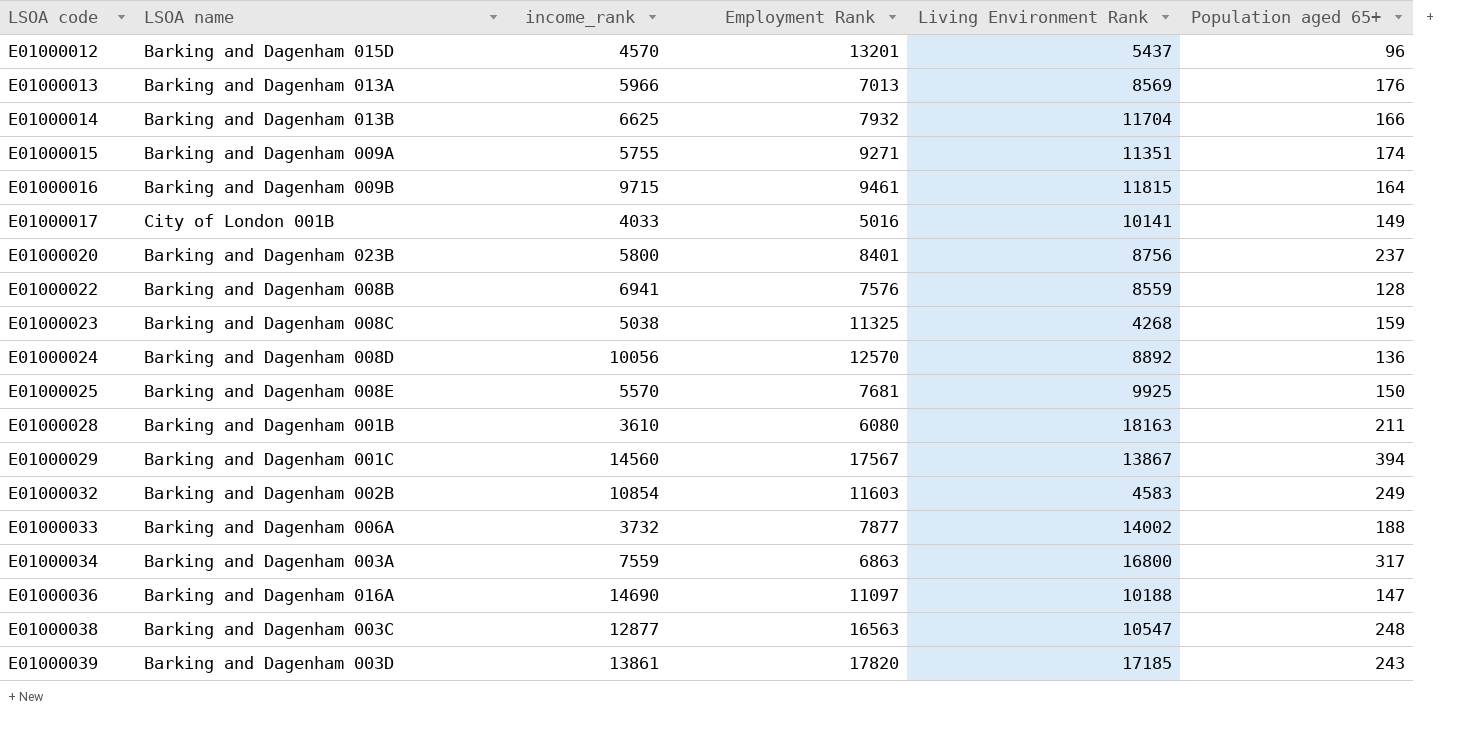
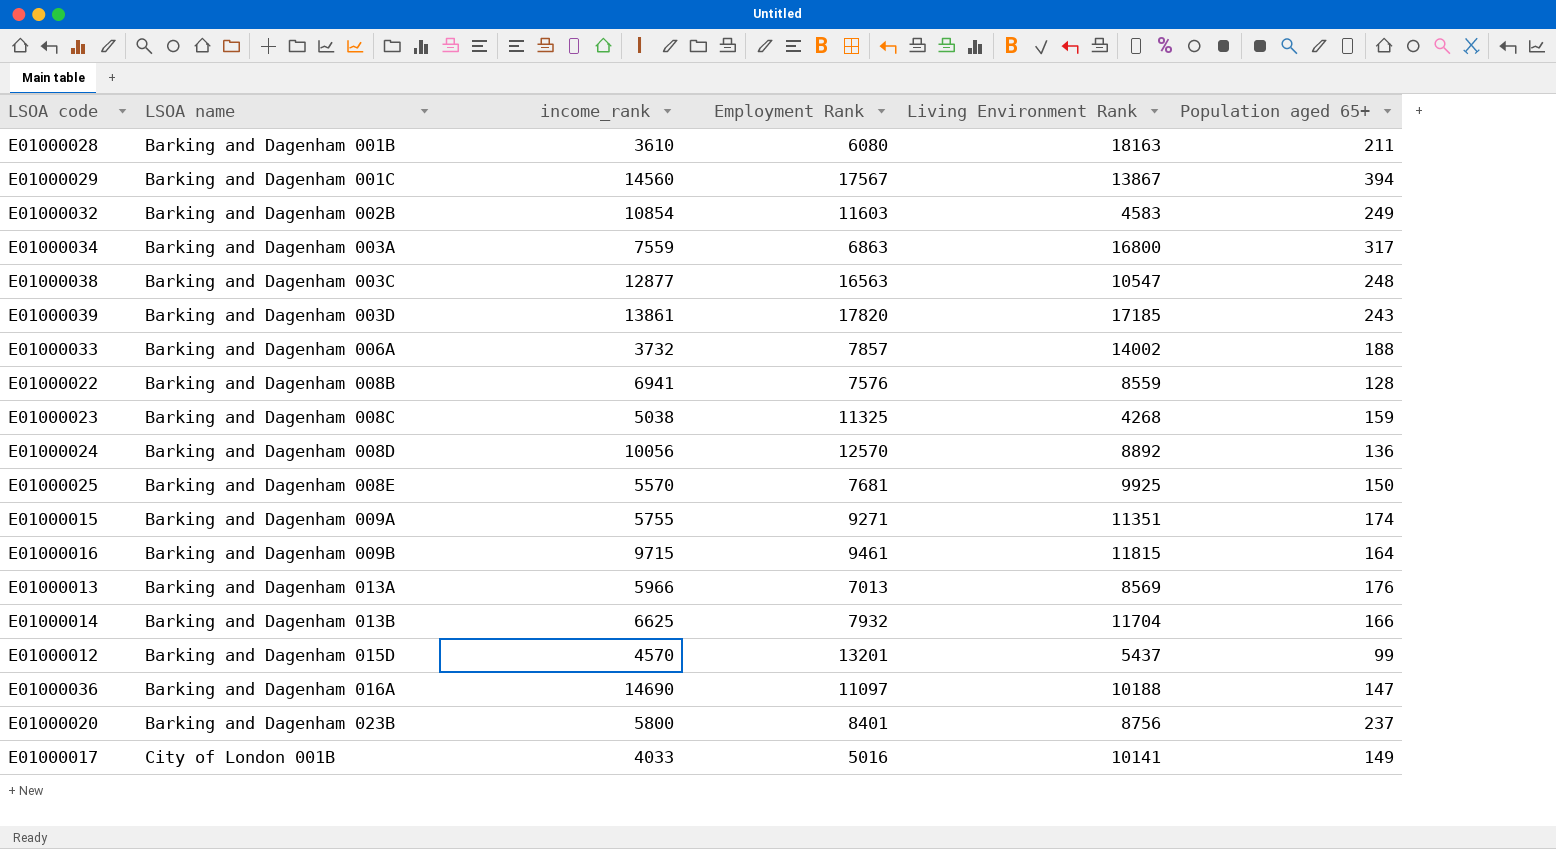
row order: LSOA code ascending -> LSOA name ascending
E01000033 | Employment Rank: 7877 -> 7857
E01000012 | Population aged 65+: 96 -> 99

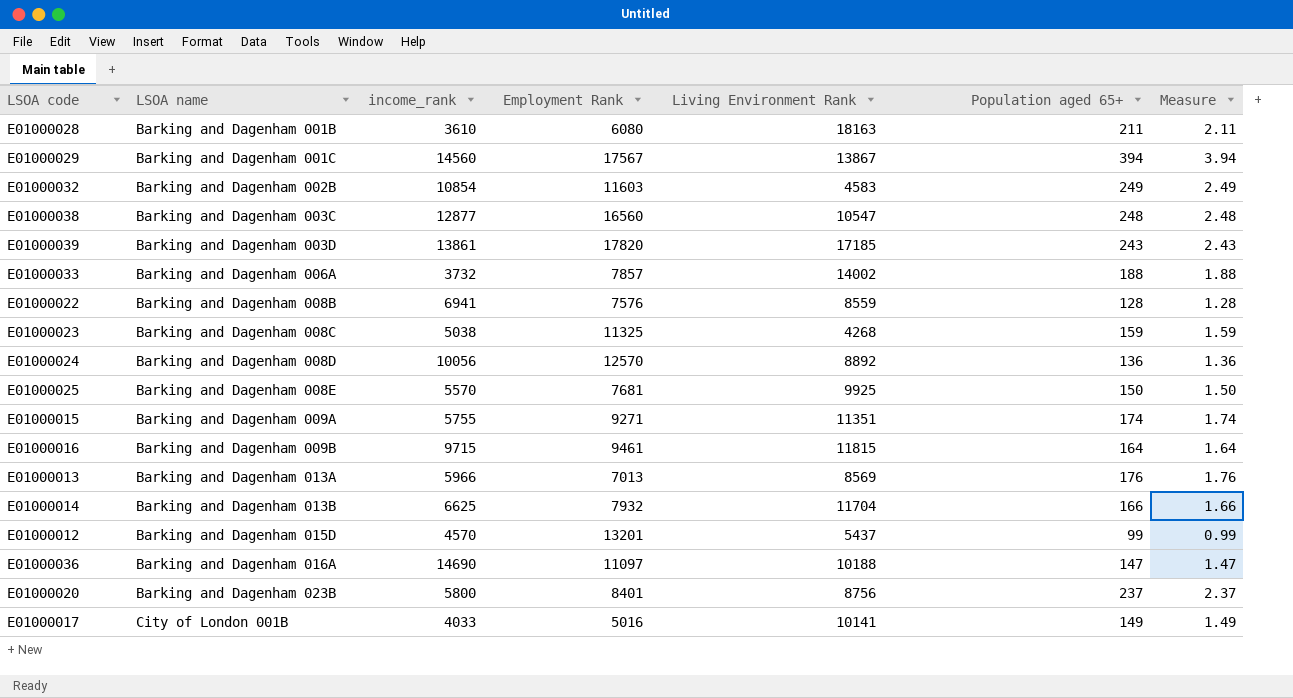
column Measure | formula: none -> [Population aged 65+] * 0.01
row E01000034: Barking and Dagenham 003A | 7559 | 6863 | 16800 | 317 -> none
E01000038 | Employment Rank: 16563 -> 16560

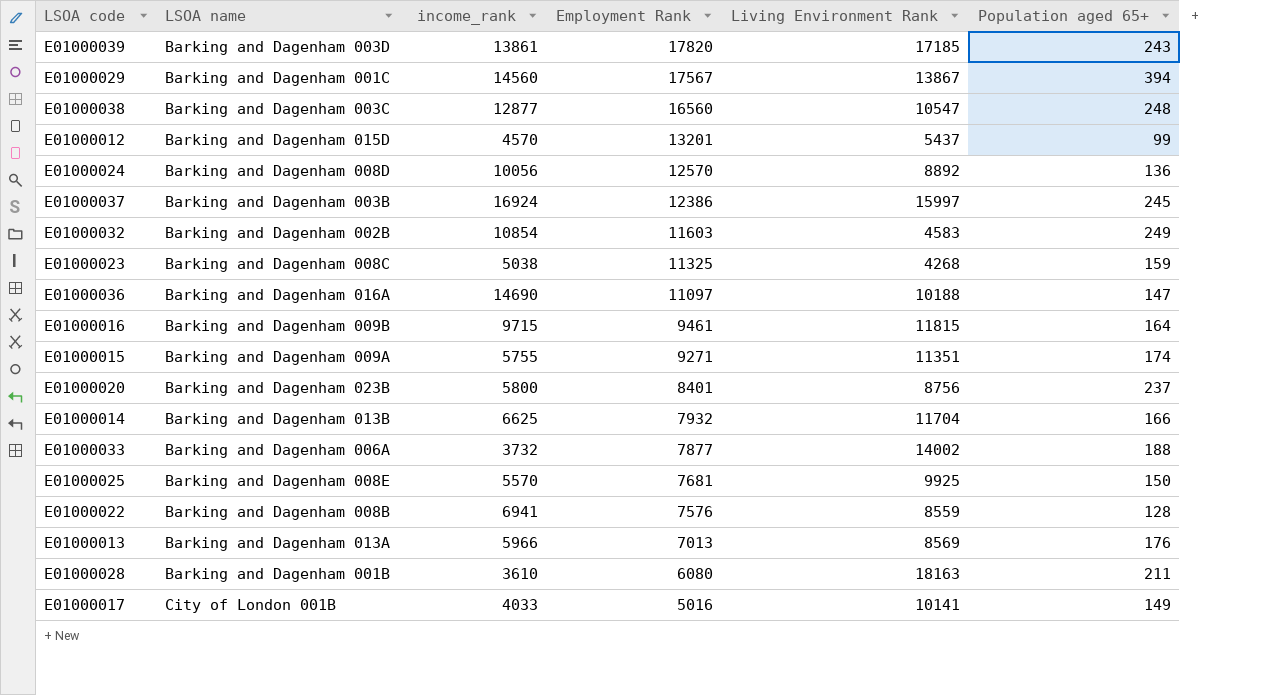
row order: LSOA name ascending -> Employment Rank descending
column Measure | formula: [Population aged 65+] * 0.01 -> none
row E01000037: none -> Barking and Dagenham 003B | 16924 | 12386 | 15997 | 245
E01000033 | Employment Rank: 7857 -> 7877

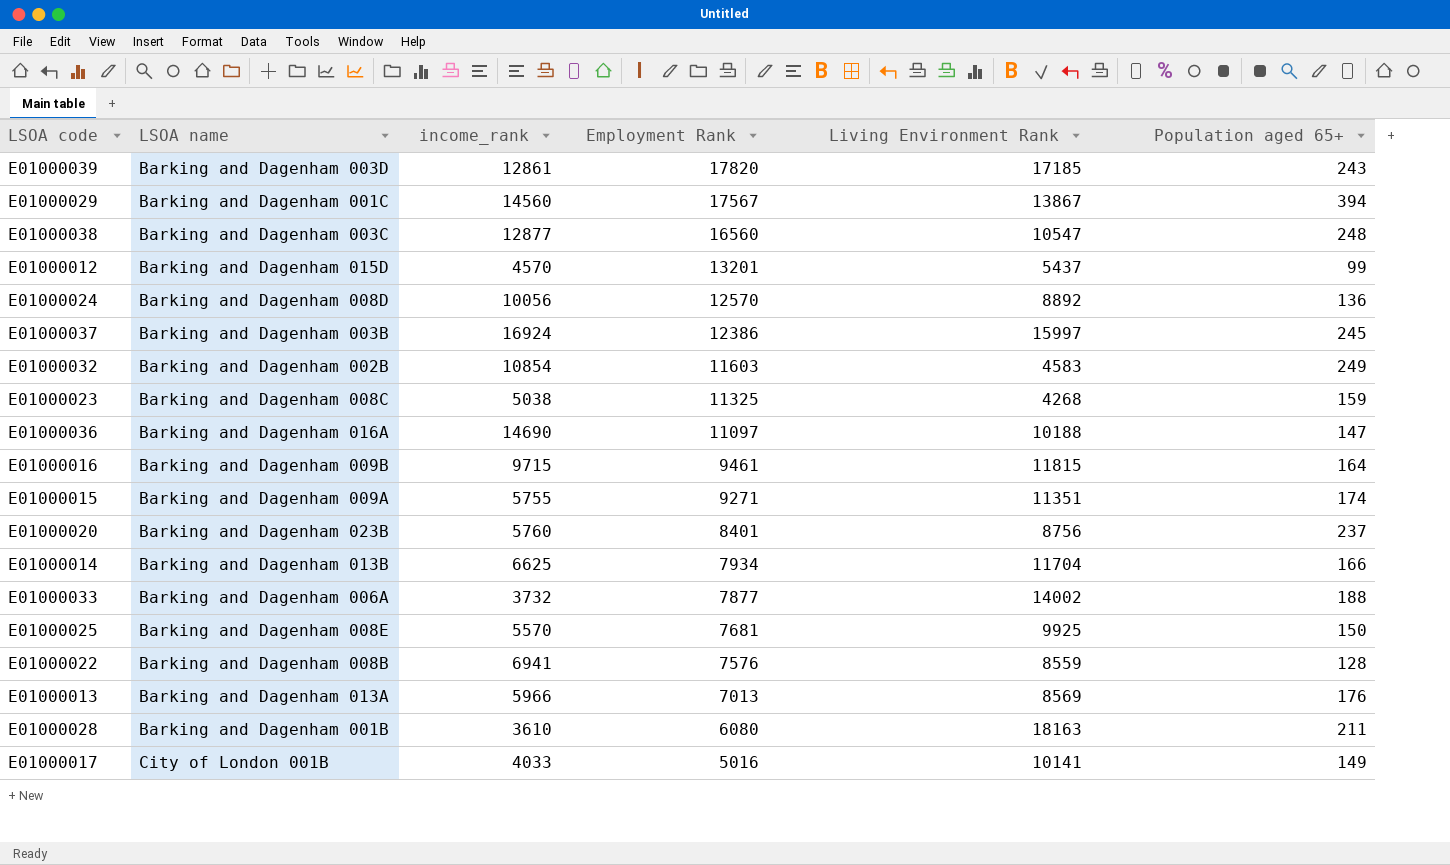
E01000039 | income_rank: 13861 -> 12861
E01000020 | income_rank: 5800 -> 5760
E01000014 | Employment Rank: 7932 -> 7934

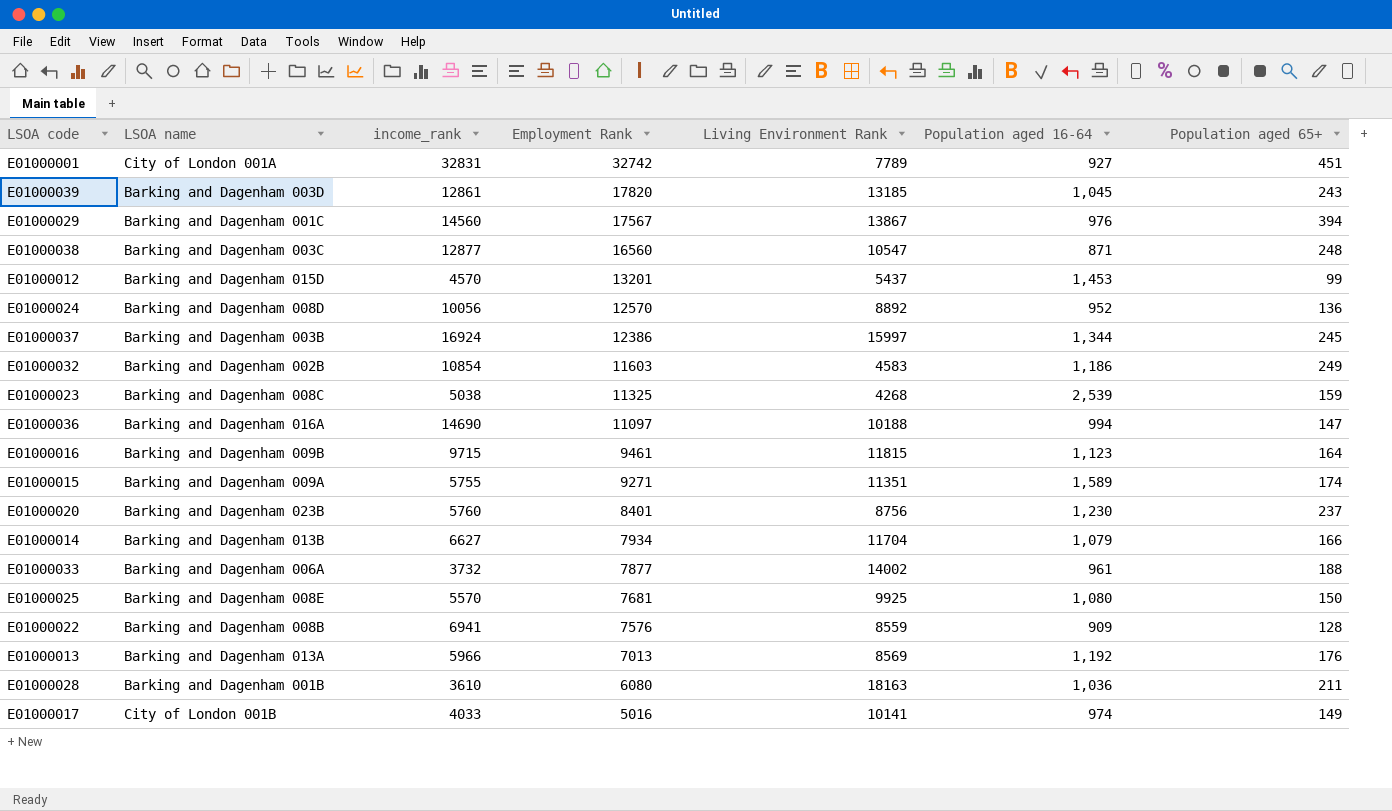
column Population aged 16-64 | position: none -> 6
row E01000001: none -> City of London 001A | 32831 | 32742 | 7789 | 927 | 451
E01000039 | Living Environment Rank: 17185 -> 13185
E01000014 | income_rank: 6625 -> 6627

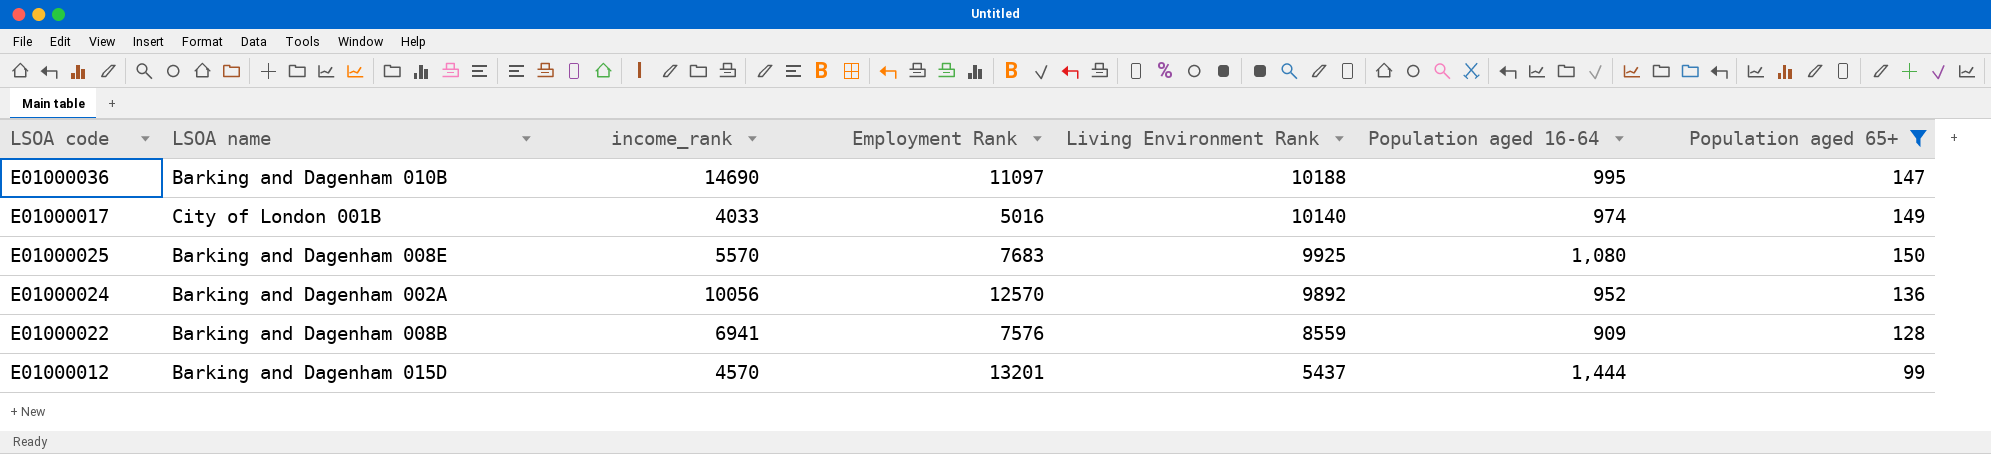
filter: none -> Population aged 65+ <= 150
row order: Employment Rank descending -> Living Environment Rank descending
E01000036 | LSOA name: Barking and Dagenham 016A -> Barking and Dagenham 010B
E01000036 | Population aged 16-64: 994 -> 995
E01000017 | Living Environment Rank: 10141 -> 10140
E01000025 | Employment Rank: 7681 -> 7683
E01000024 | LSOA name: Barking and Dagenham 008D -> Barking and Dagenham 002A
E01000024 | Living Environment Rank: 8892 -> 9892
E01000012 | Population aged 16-64: 1,453 -> 1,444

